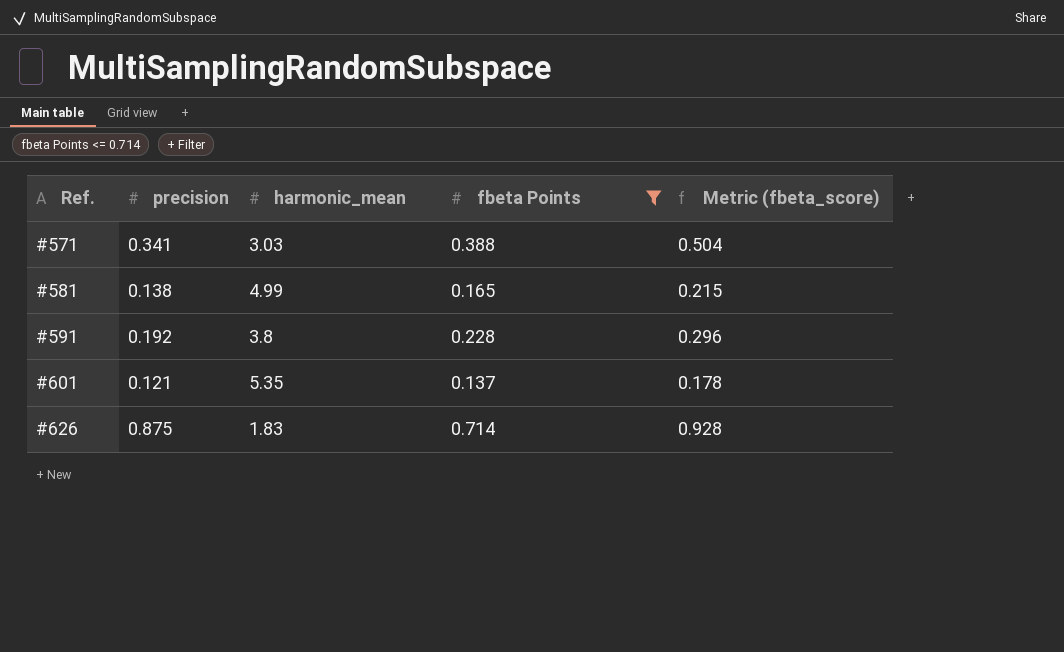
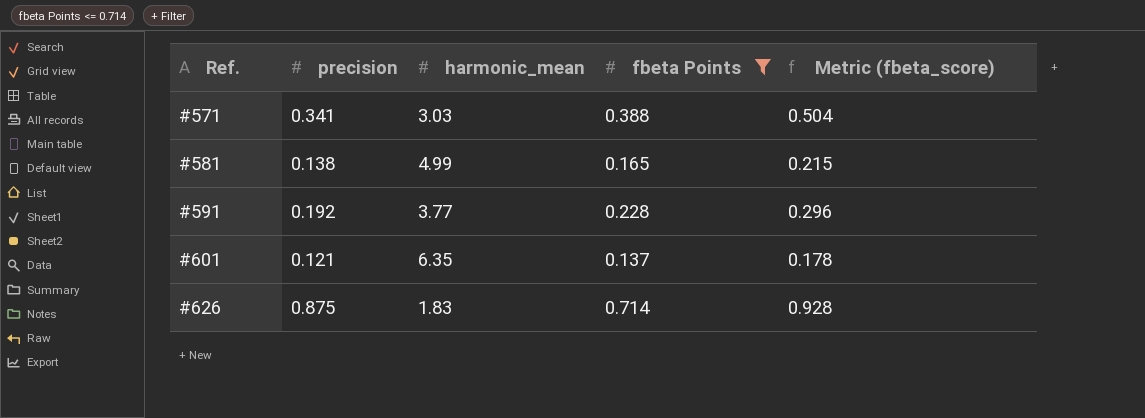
#591 | harmonic_mean: 3.8 -> 3.77
#601 | harmonic_mean: 5.35 -> 6.35

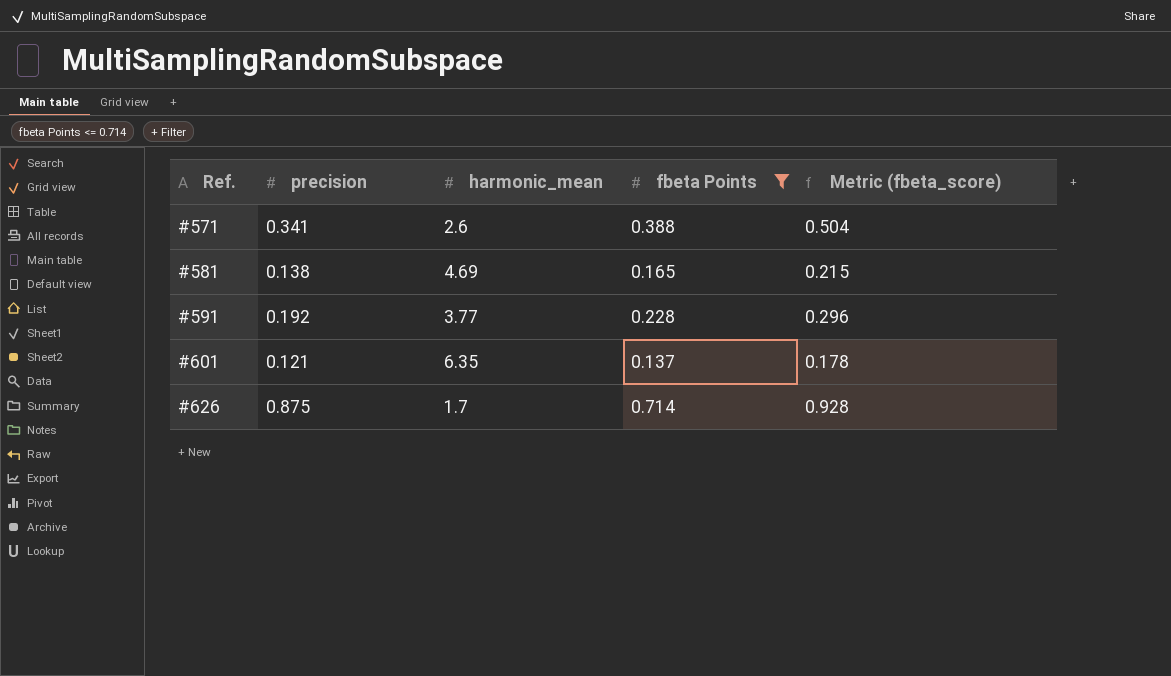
#571 | harmonic_mean: 3.03 -> 2.6
#581 | harmonic_mean: 4.99 -> 4.69
#626 | harmonic_mean: 1.83 -> 1.7

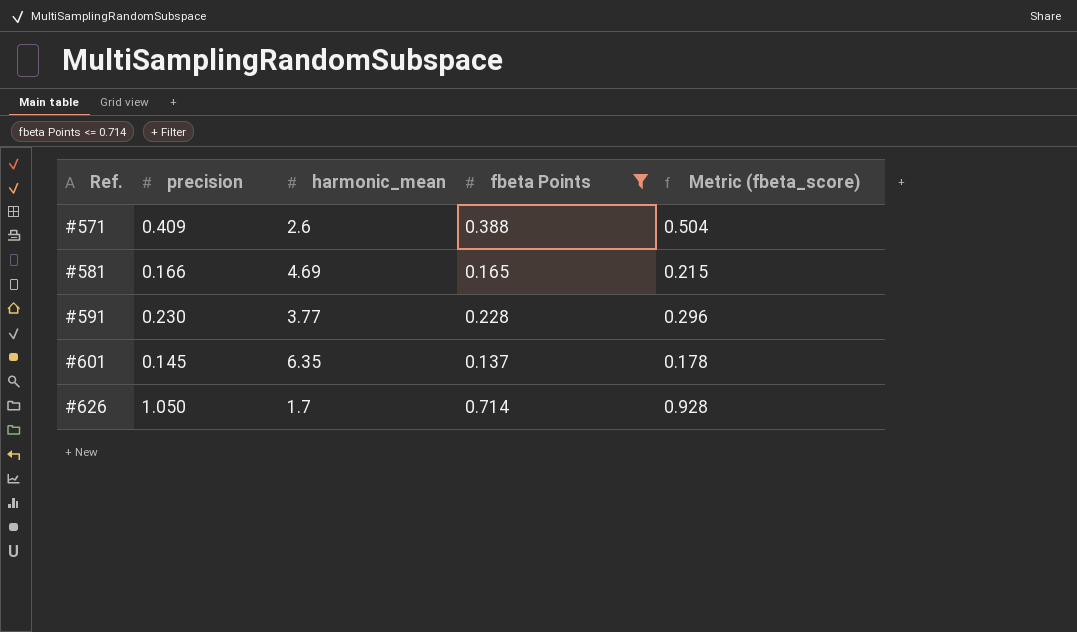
#571 | precision: 0.341 -> 0.409
#581 | precision: 0.138 -> 0.166
#591 | precision: 0.192 -> 0.230
#601 | precision: 0.121 -> 0.145
#626 | precision: 0.875 -> 1.050

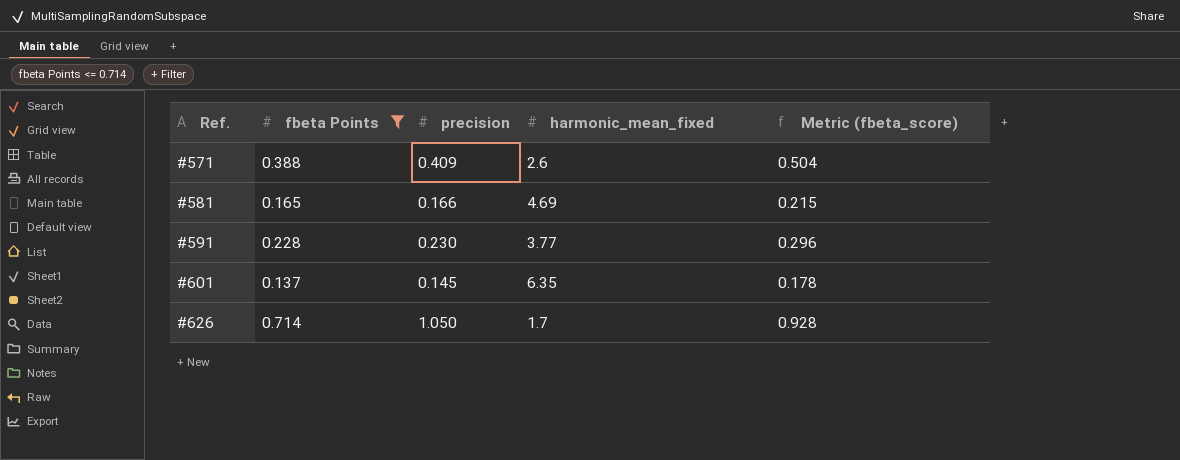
column fbeta Points | position: 4 -> 2
column name: harmonic_mean -> harmonic_mean_fixed

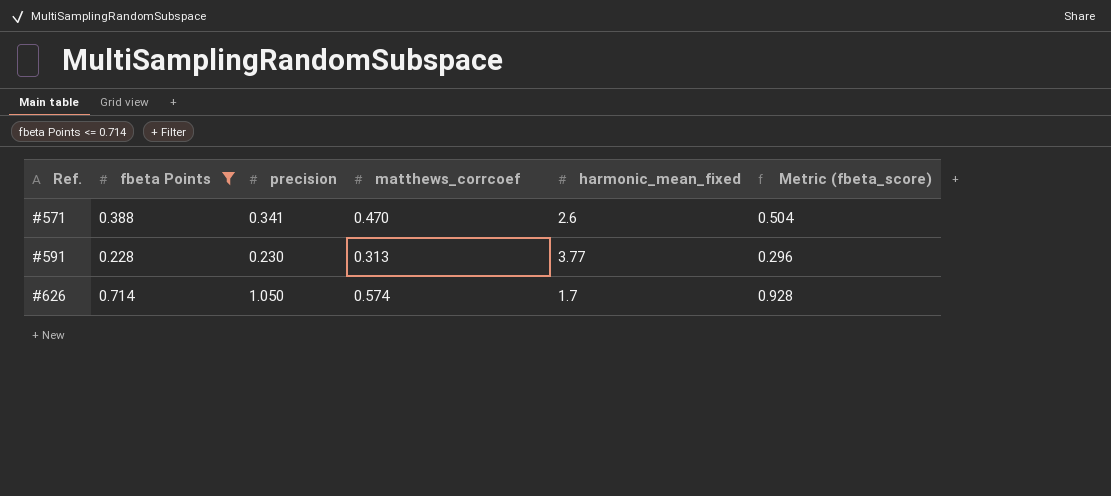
column matthews_corrcoef | position: none -> 4
row #581: 0.165 | 0.166 | 4.69 | 0.215 -> none
row #601: 0.137 | 0.145 | 6.35 | 0.178 -> none
#571 | precision: 0.409 -> 0.341

